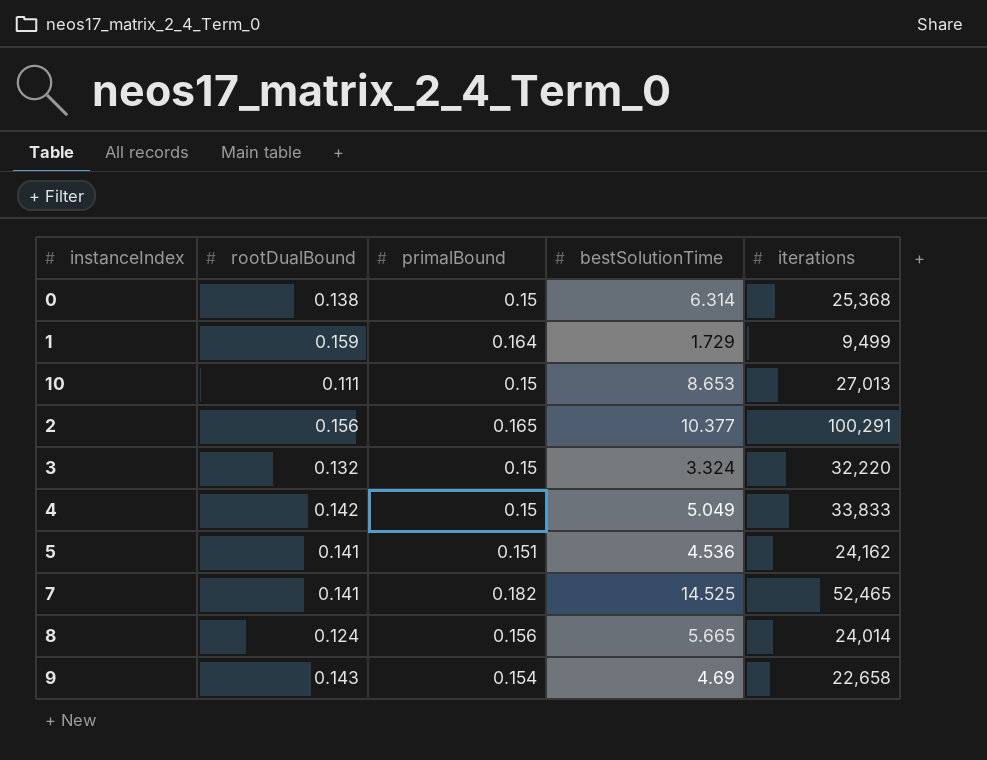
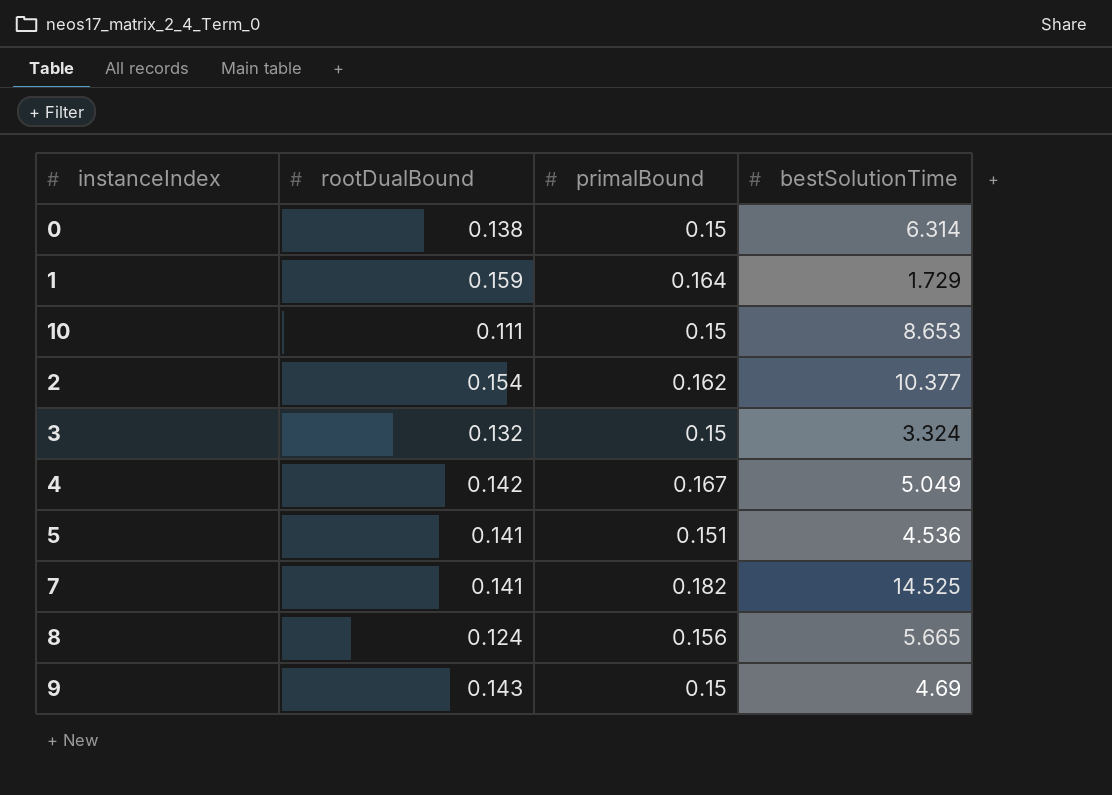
column iterations | position: 5 -> none
2 | rootDualBound: 0.156 -> 0.154
2 | primalBound: 0.165 -> 0.162
4 | primalBound: 0.15 -> 0.167
9 | primalBound: 0.154 -> 0.15

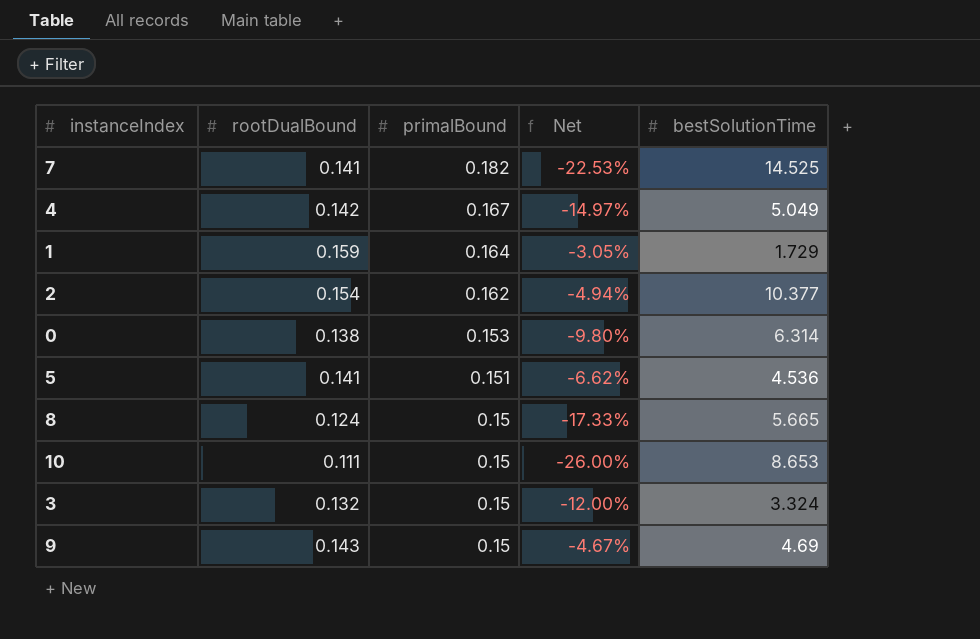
row order: none -> primalBound descending
column Net | formula: none -> ([rootDualBound] - [primalBound]) / [primalBound]
0 | primalBound: 0.15 -> 0.153
8 | primalBound: 0.156 -> 0.15

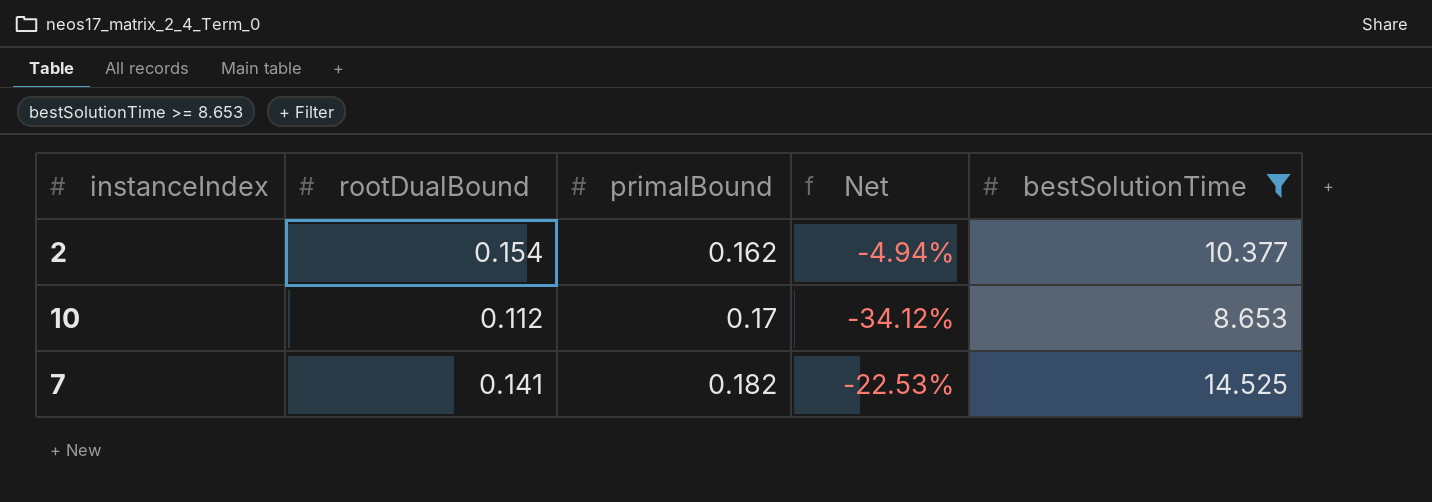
filter: none -> bestSolutionTime >= 8.653
row order: primalBound descending -> primalBound ascending
10 | rootDualBound: 0.111 -> 0.112
10 | primalBound: 0.15 -> 0.17
10 | Net: -26.00% -> -34.12%

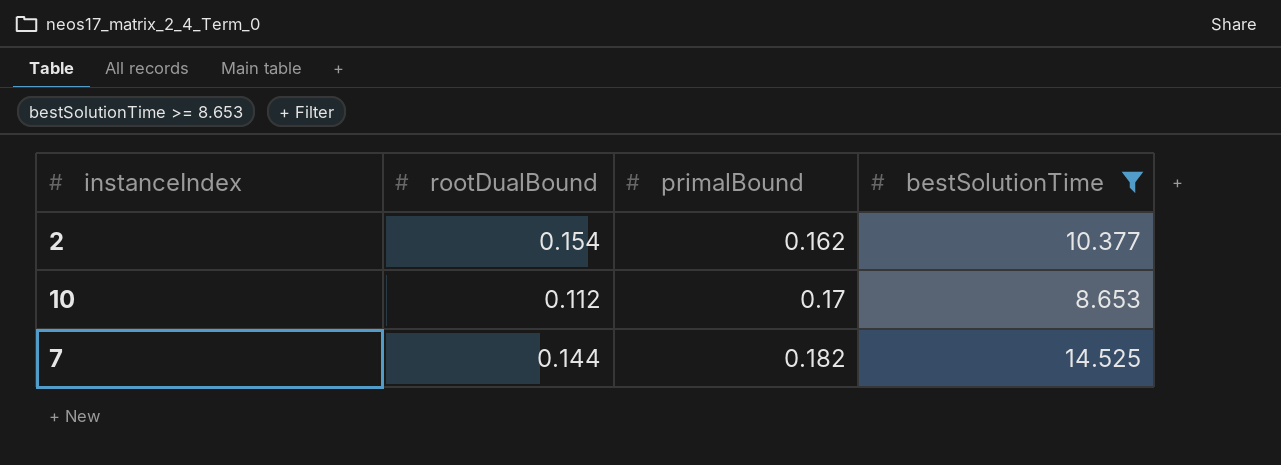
column Net | formula: ([rootDualBound] - [primalBound]) / [primalBound] -> none
7 | rootDualBound: 0.141 -> 0.144

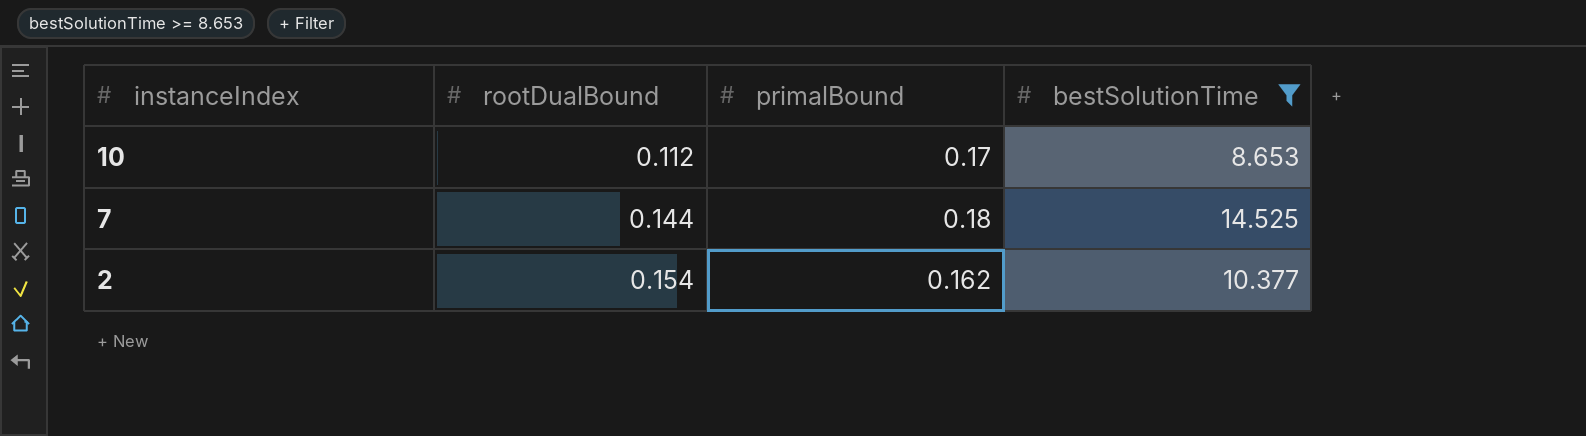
row order: primalBound ascending -> instanceIndex descending
7 | primalBound: 0.182 -> 0.18

